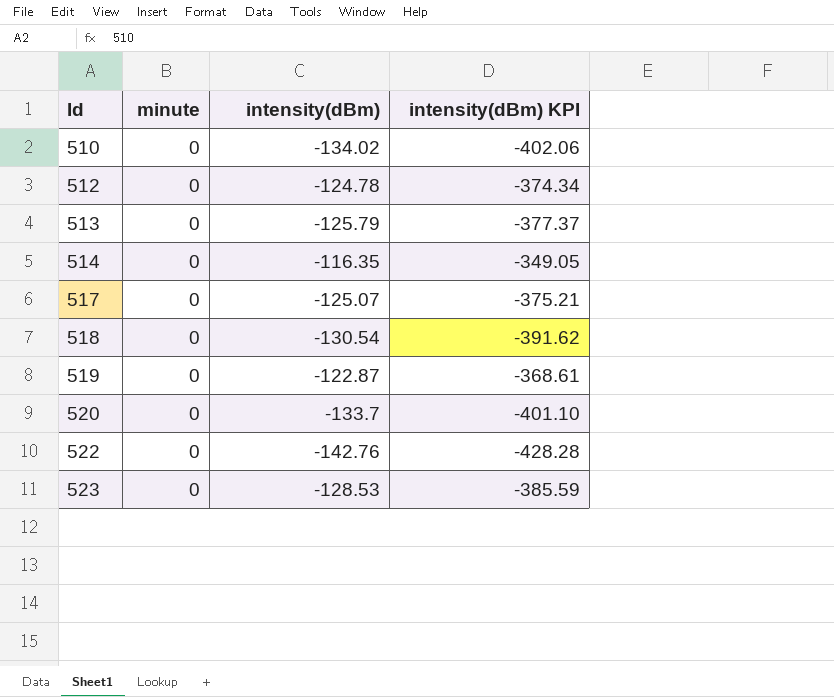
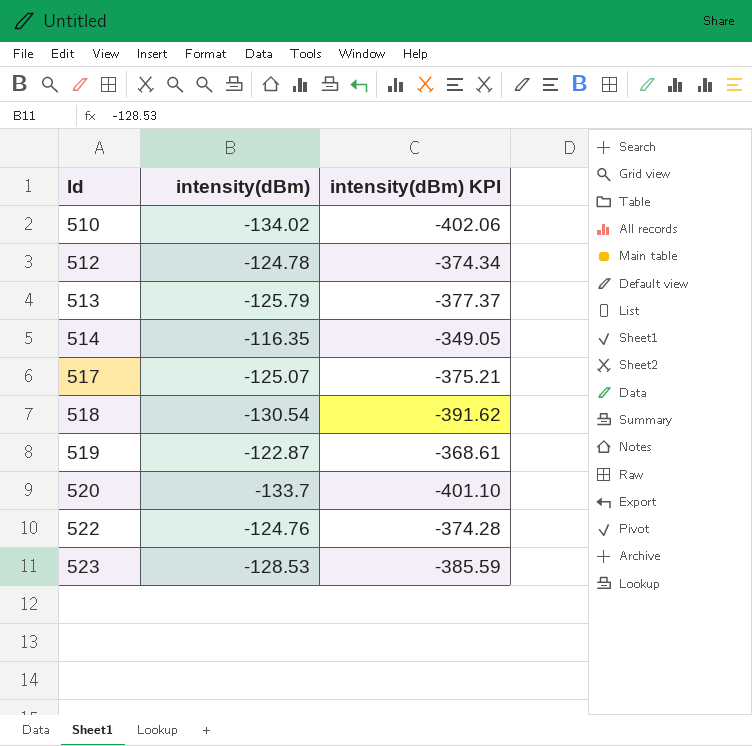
column minute | position: 2 -> none
522 | intensity(dBm): -142.76 -> -124.76
522 | intensity(dBm) KPI: -428.28 -> -374.28

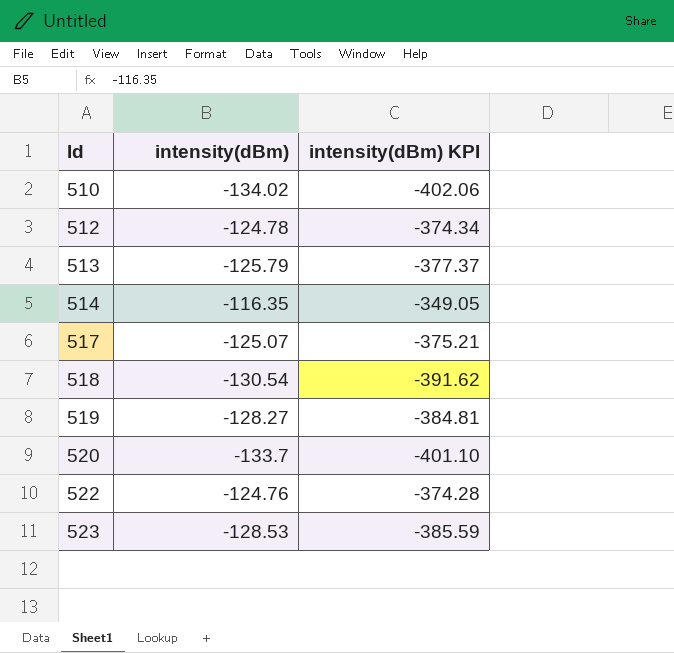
519 | intensity(dBm): -122.87 -> -128.27
519 | intensity(dBm) KPI: -368.61 -> -384.81

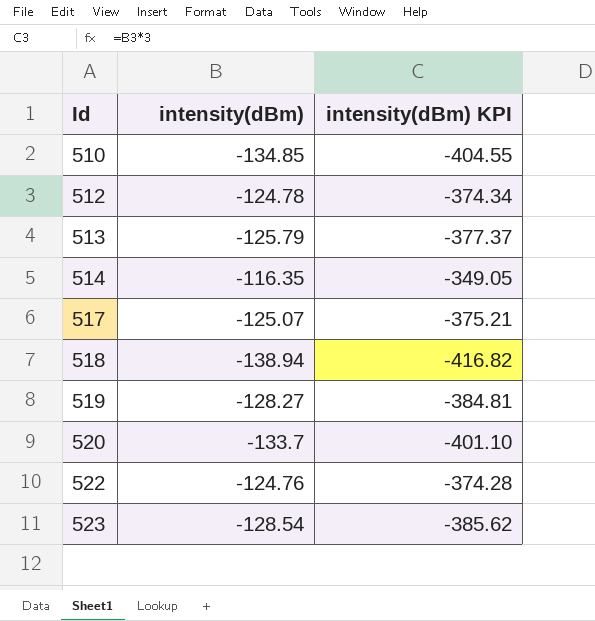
510 | intensity(dBm): -134.02 -> -134.85
510 | intensity(dBm) KPI: -402.06 -> -404.55
518 | intensity(dBm): -130.54 -> -138.94
518 | intensity(dBm) KPI: -391.62 -> -416.82
523 | intensity(dBm): -128.53 -> -128.54
523 | intensity(dBm) KPI: -385.59 -> -385.62

